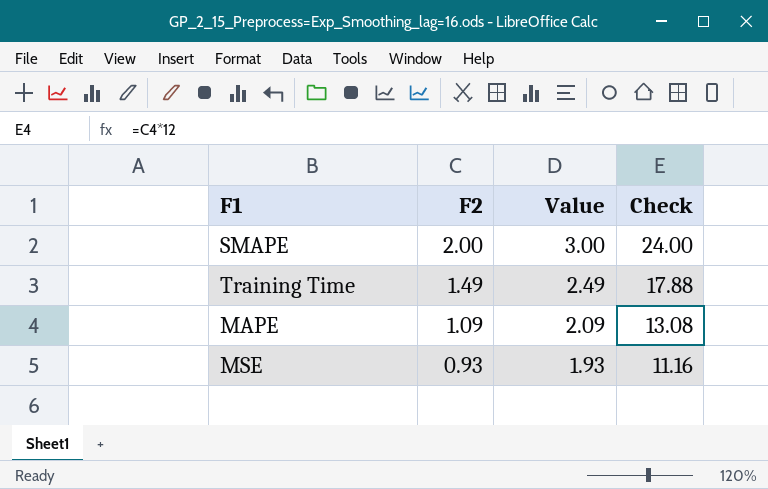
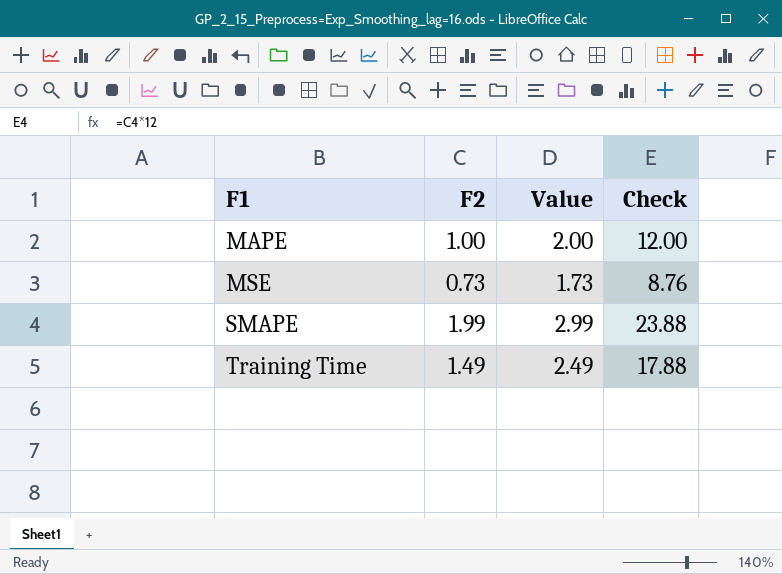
row order: F2 descending -> F1 ascending
MAPE | F2: 1.09 -> 1.00
MAPE | Value: 2.09 -> 2.00
MAPE | Check: 13.08 -> 12.00
MSE | F2: 0.93 -> 0.73
MSE | Value: 1.93 -> 1.73
MSE | Check: 11.16 -> 8.76
SMAPE | F2: 2.00 -> 1.99
SMAPE | Value: 3.00 -> 2.99
SMAPE | Check: 24.00 -> 23.88

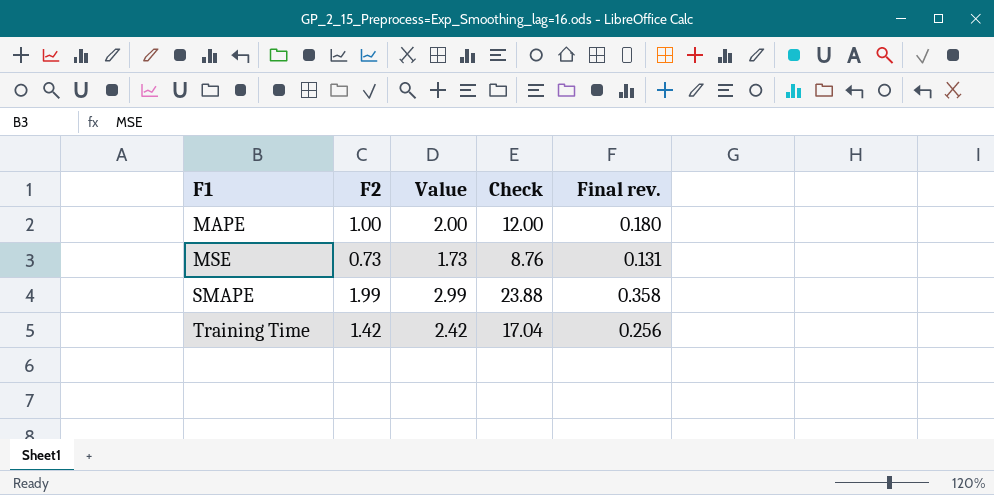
column Final rev. | formula: none -> [F2] * 0.18
Training Time | F2: 1.49 -> 1.42
Training Time | Value: 2.49 -> 2.42
Training Time | Check: 17.88 -> 17.04

